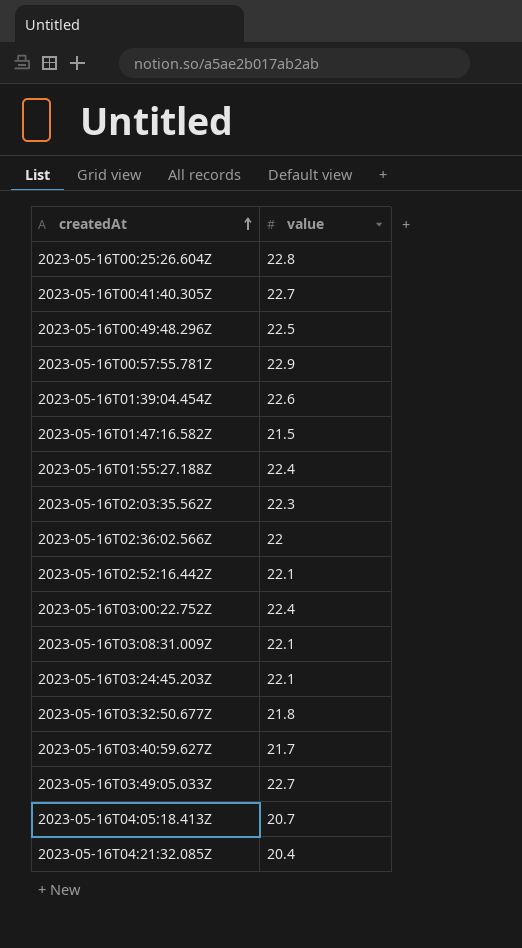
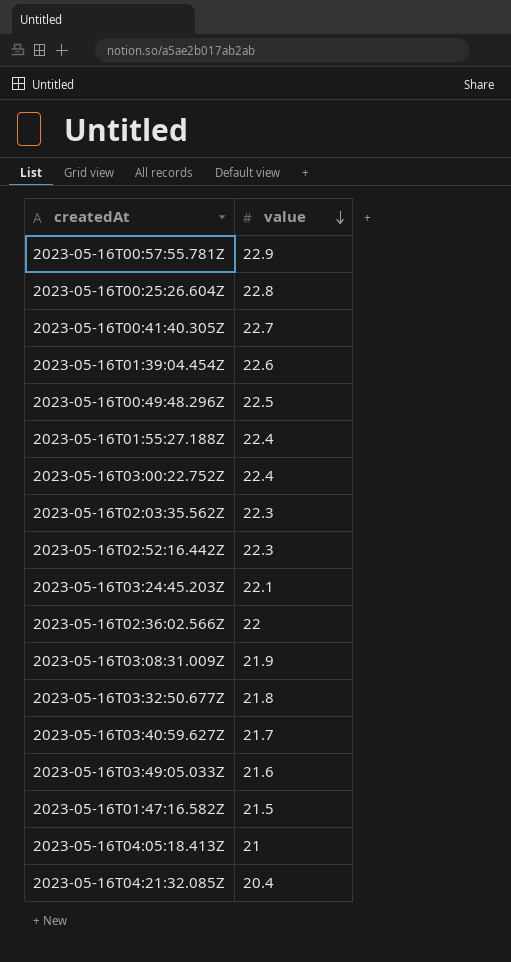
row order: createdAt ascending -> value descending
2023-05-16T02:52:16.442Z | value: 22.1 -> 22.3
2023-05-16T03:08:31.009Z | value: 22.1 -> 21.9
2023-05-16T03:49:05.033Z | value: 22.7 -> 21.6
2023-05-16T04:05:18.413Z | value: 20.7 -> 21

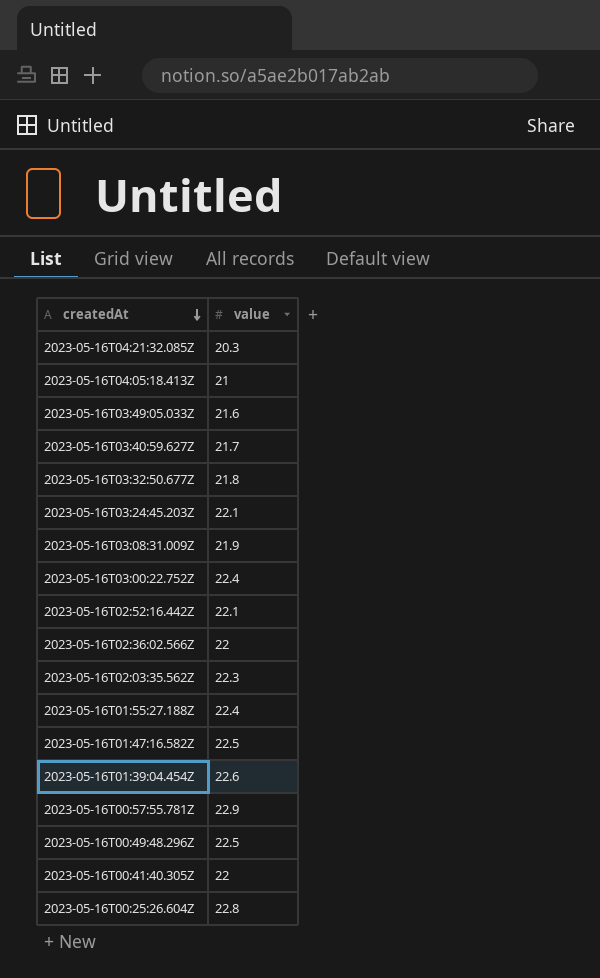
row order: value descending -> createdAt descending
2023-05-16T04:21:32.085Z | value: 20.4 -> 20.3
2023-05-16T02:52:16.442Z | value: 22.3 -> 22.1
2023-05-16T01:47:16.582Z | value: 21.5 -> 22.5
2023-05-16T00:41:40.305Z | value: 22.7 -> 22

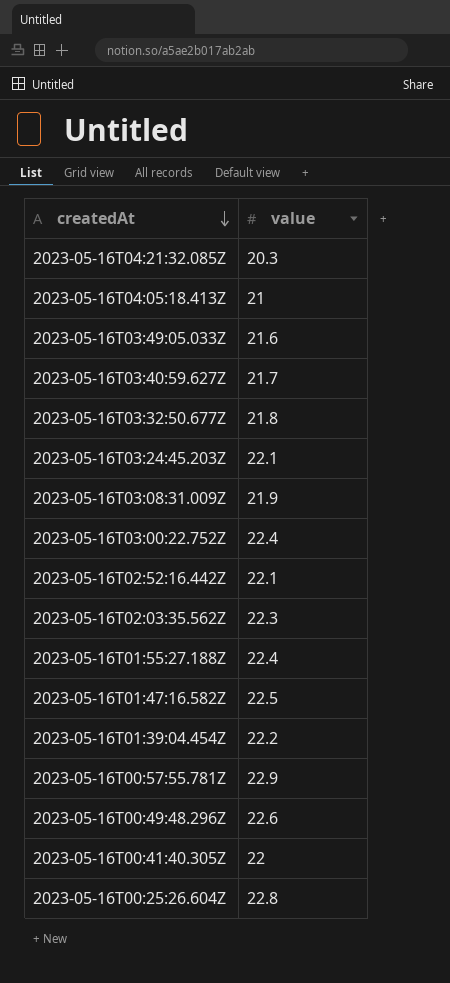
row 2023-05-16T02:36:02.566Z: 22 -> none
2023-05-16T01:39:04.454Z | value: 22.6 -> 22.2
2023-05-16T00:49:48.296Z | value: 22.5 -> 22.6

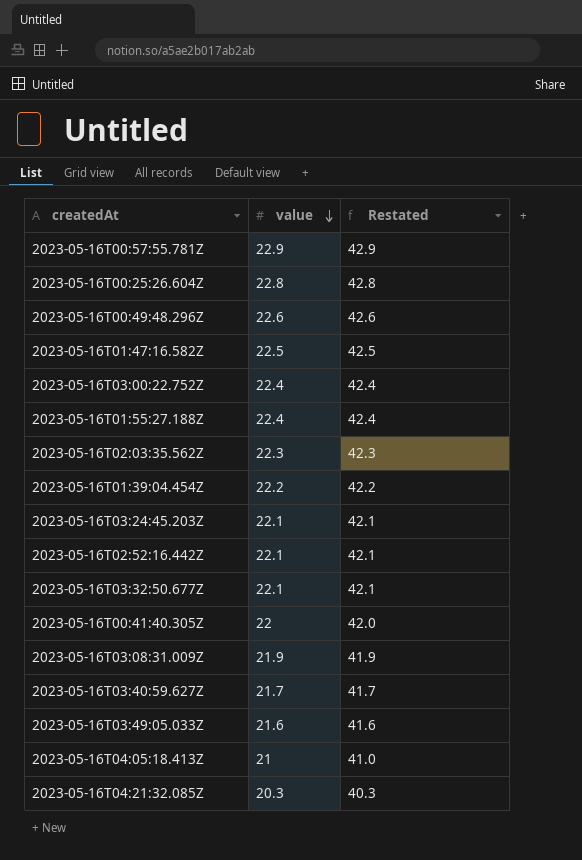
row order: createdAt descending -> value descending
column Restated | formula: none -> [value] + 20
2023-05-16T03:32:50.677Z | value: 21.8 -> 22.1

